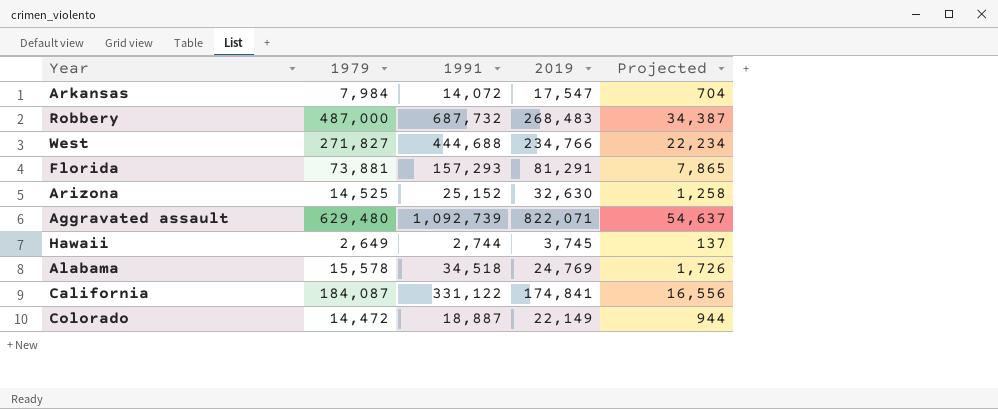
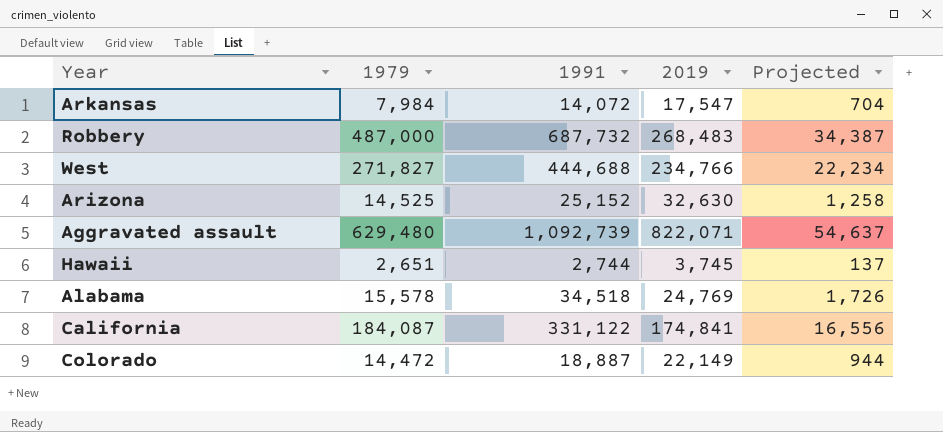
row Florida: 73,881 | 157,293 | 81,291 | 7,865 -> none
Hawaii | 1979: 2,649 -> 2,651

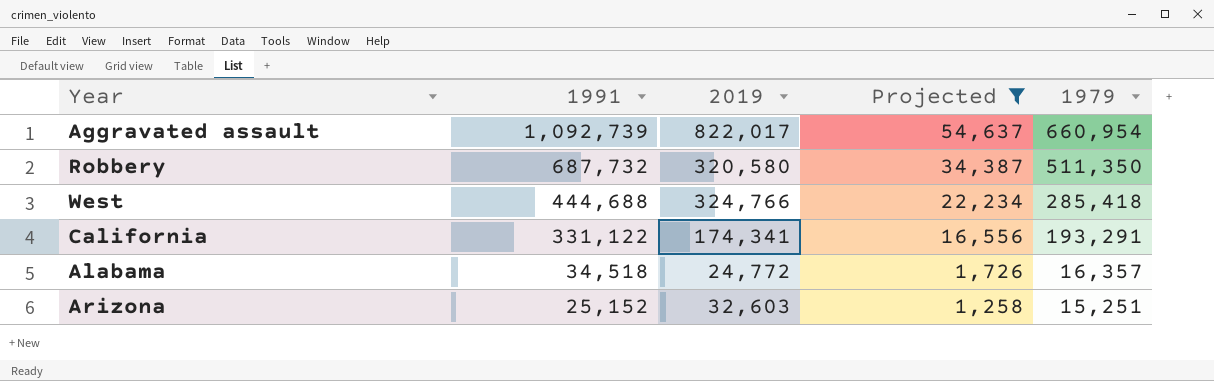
filter: none -> Projected >= 1,258
row order: none -> 1991 descending
column 1979 | position: 2 -> 5
Aggravated assault | 2019: 822,071 -> 822,017
Aggravated assault | 1979: 629,480 -> 660,954
Robbery | 2019: 268,483 -> 320,580
Robbery | 1979: 487,000 -> 511,350
West | 2019: 234,766 -> 324,766
West | 1979: 271,827 -> 285,418
California | 2019: 174,841 -> 174,341
California | 1979: 184,087 -> 193,291
Alabama | 2019: 24,769 -> 24,772
Alabama | 1979: 15,578 -> 16,357
Arizona | 2019: 32,630 -> 32,603
Arizona | 1979: 14,525 -> 15,251

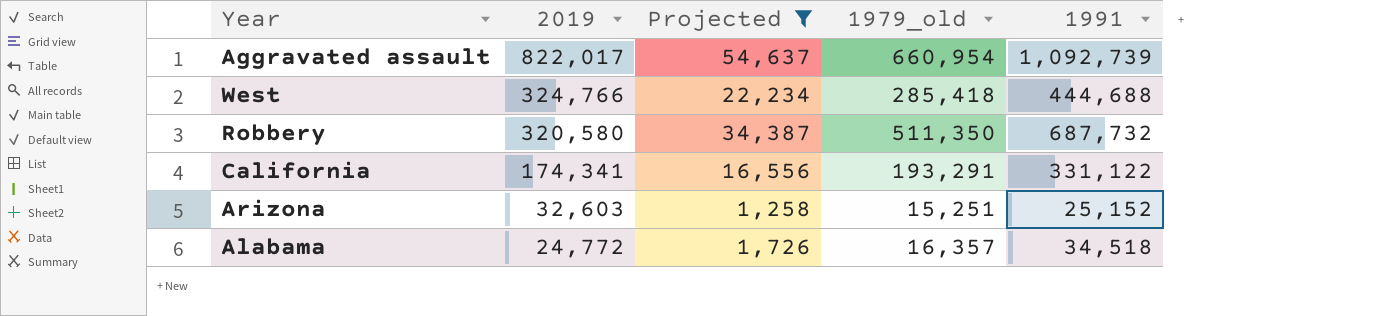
row order: 1991 descending -> 2019 descending
column name: 1979 -> 1979_old
column 1991 | position: 2 -> 5

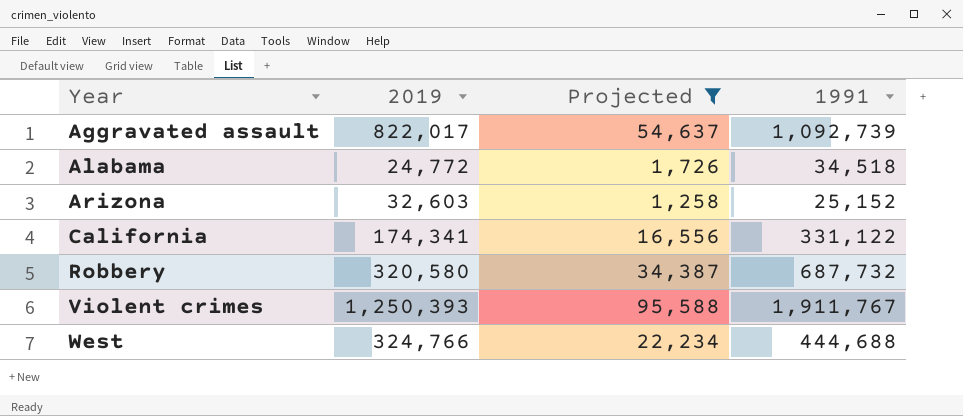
row order: 2019 descending -> Year ascending
column 1979_old | position: 4 -> none
row Violent crimes: none -> 1,250,393 | 95,588 | 1,911,767

